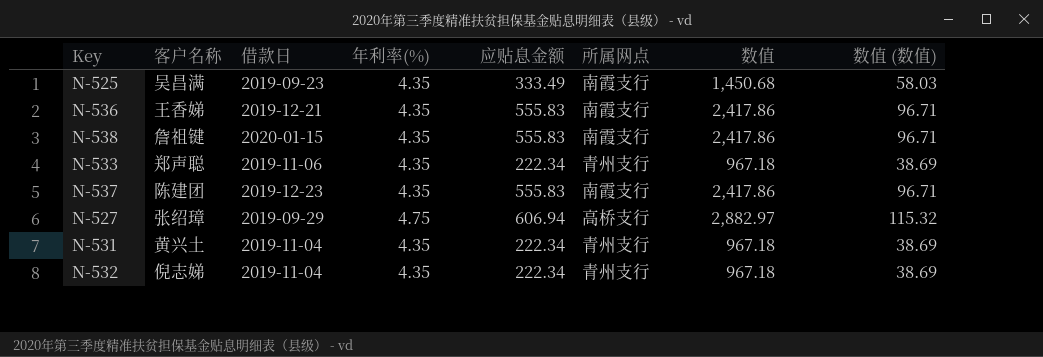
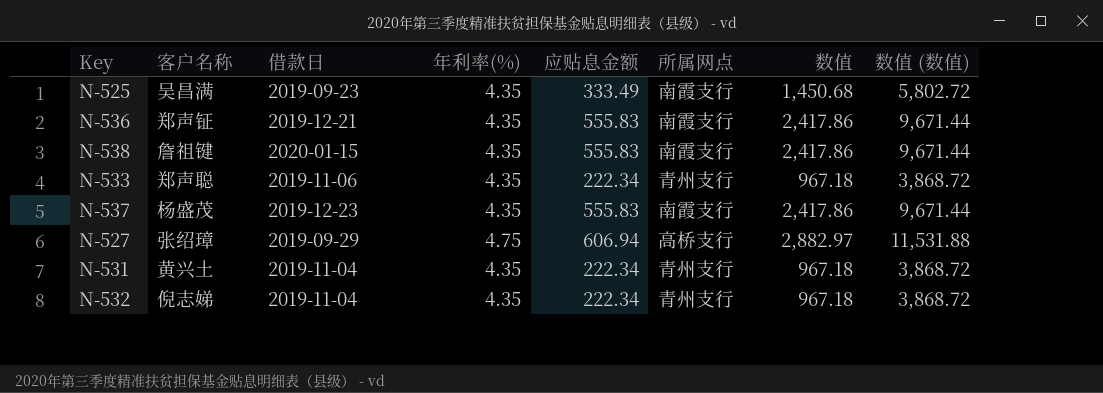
column 数值 (数值) | formula: [数值] * 0.04 -> [数值] * 4
N-536 | 客户名称: 王香娣 -> 郑声钲
N-537 | 客户名称: 陈建团 -> 杨盛茂

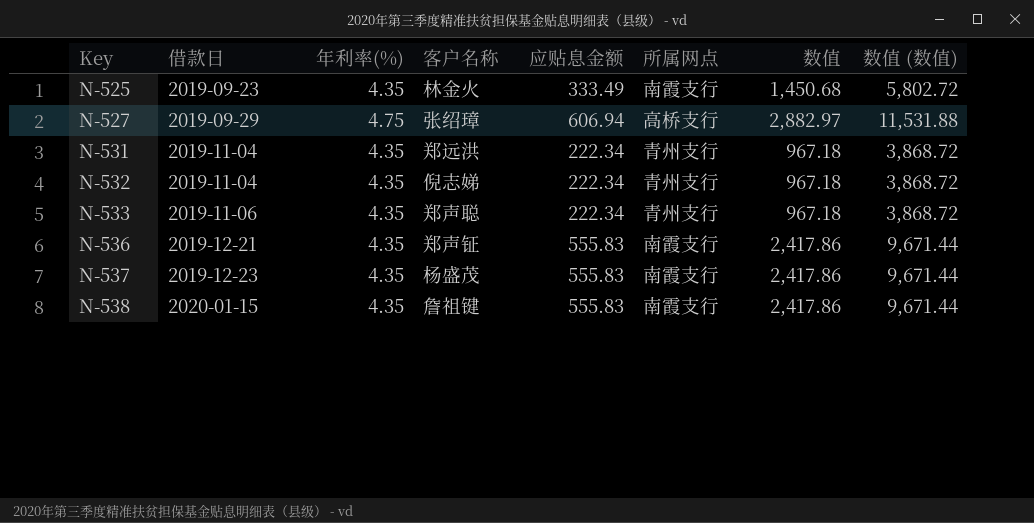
row order: none -> Key ascending
column 客户名称 | position: 2 -> 4
N-525 | 客户名称: 吴昌满 -> 林金火
N-531 | 客户名称: 黄兴土 -> 郑远洪

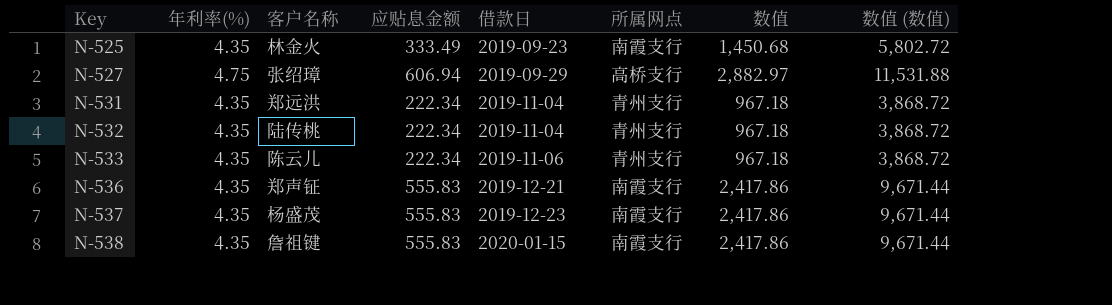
column 借款日 | position: 2 -> 5
N-532 | 客户名称: 倪志娣 -> 陆传桃
N-533 | 客户名称: 郑声聪 -> 陈云儿

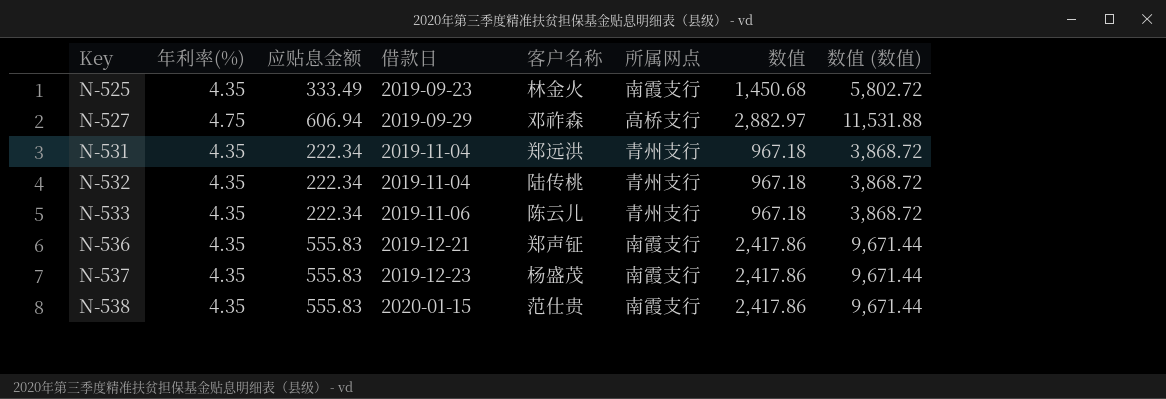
column 客户名称 | position: 3 -> 5
N-527 | 客户名称: 张绍璋 -> 邓祚森
N-538 | 客户名称: 詹祖键 -> 范仕贵

